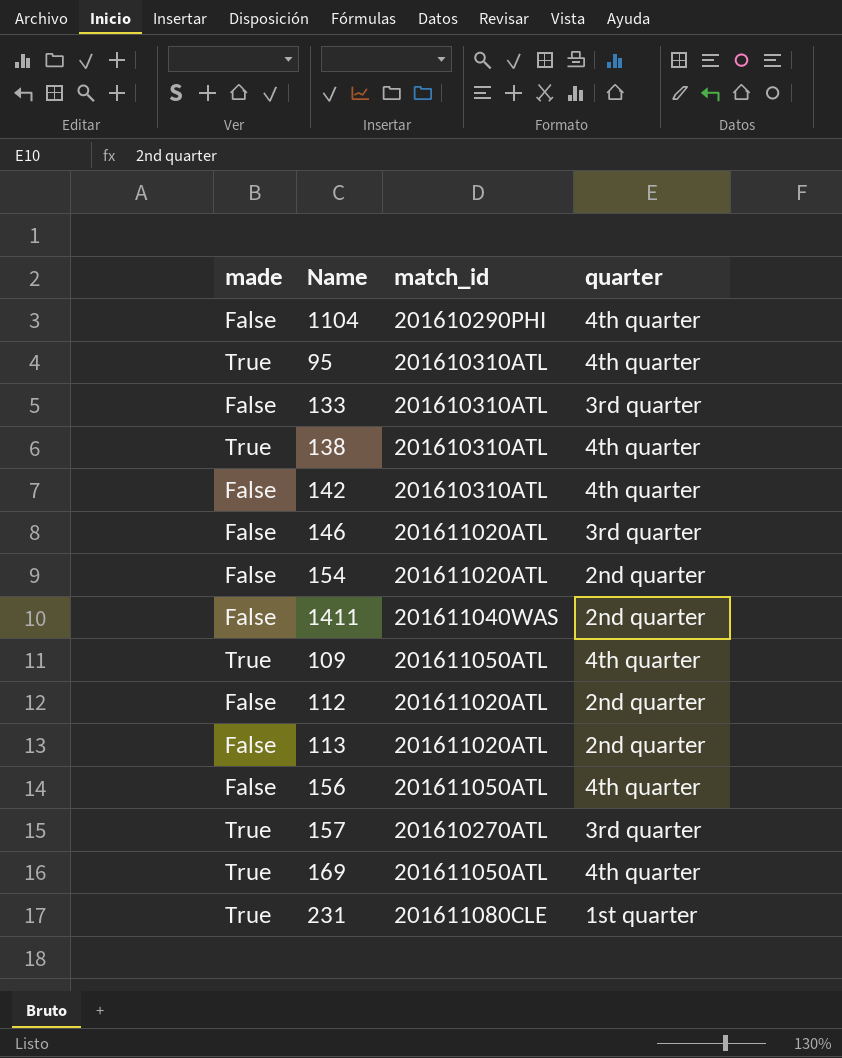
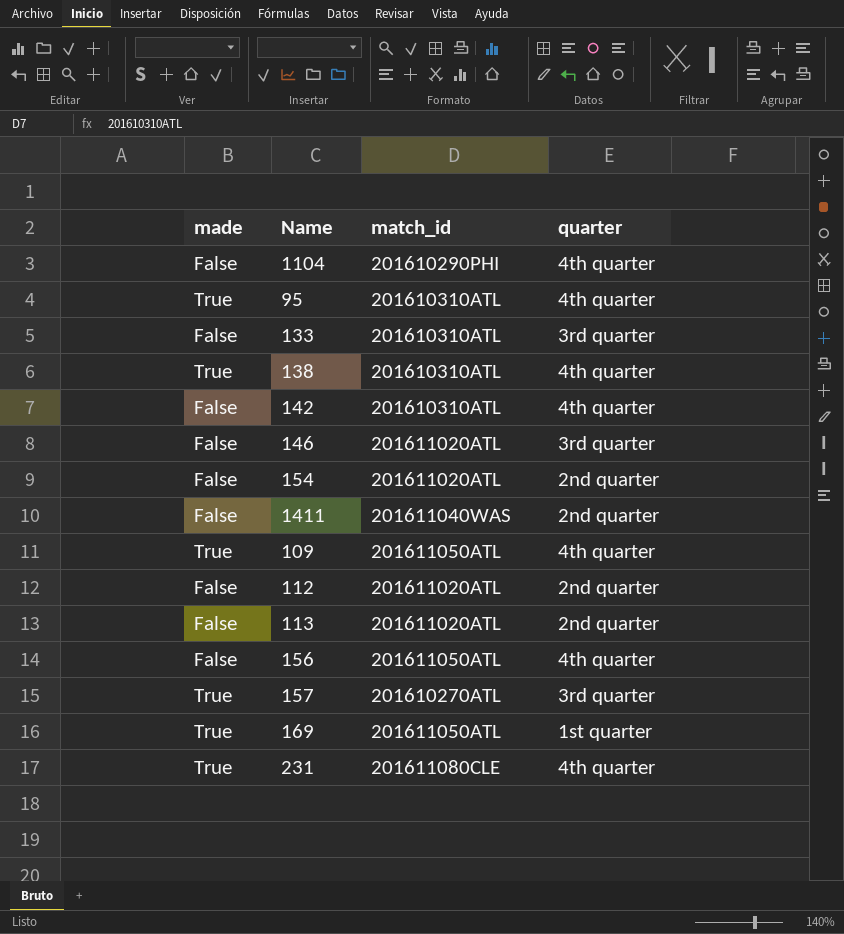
169 | quarter: 4th quarter -> 1st quarter
231 | quarter: 1st quarter -> 4th quarter

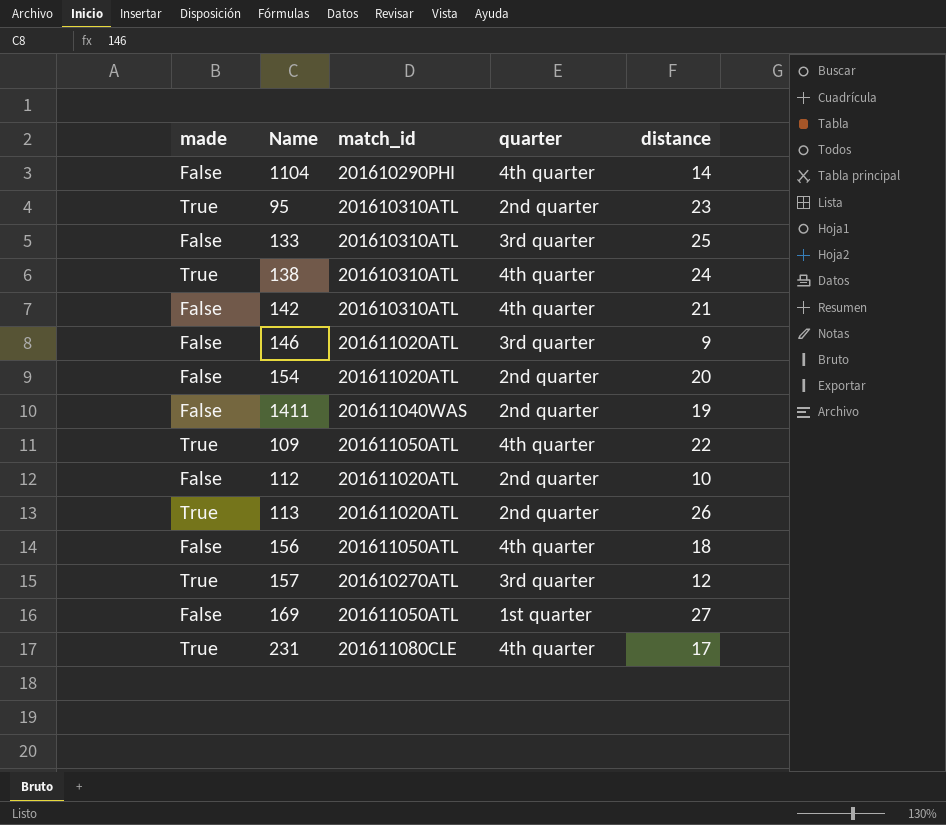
column distance | position: none -> 5
95 | quarter: 4th quarter -> 2nd quarter
113 | made: False -> True
169 | made: True -> False

